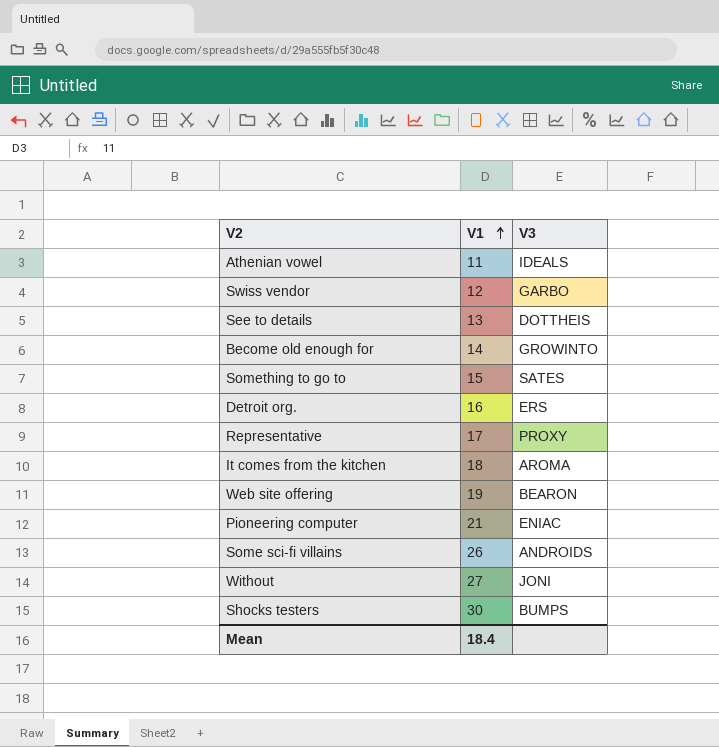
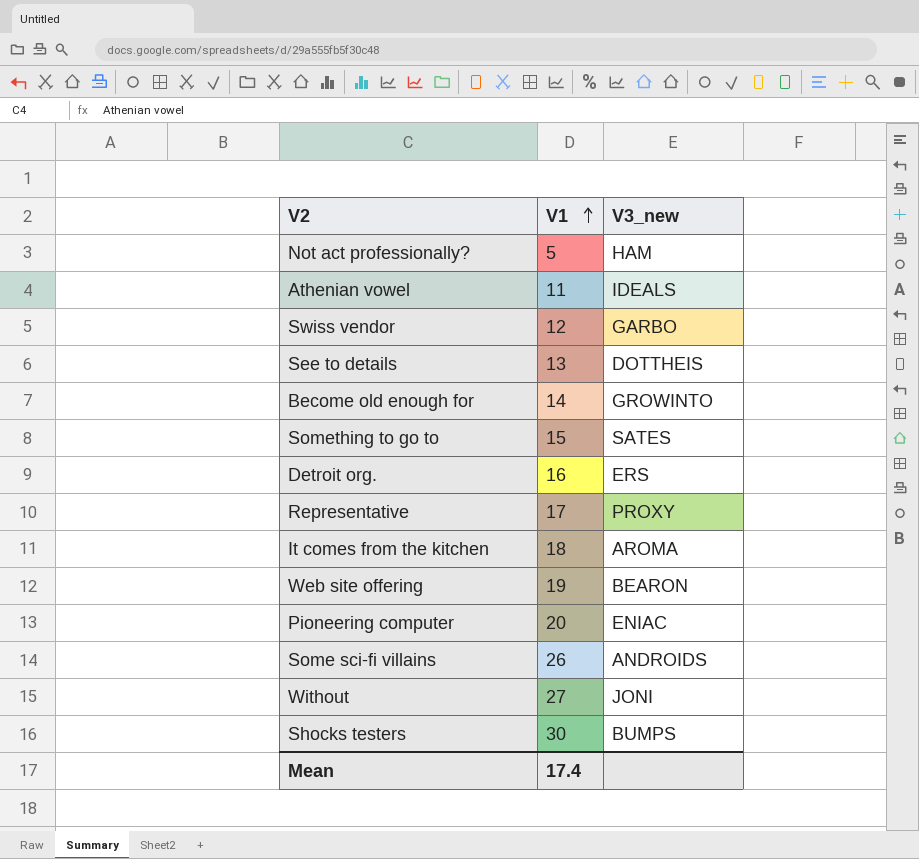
column name: V3 -> V3_new
row Not act professionally?: none -> 5 | HAM
Pioneering computer | V1: 21 -> 20
Mean | V1: 18.4 -> 17.4

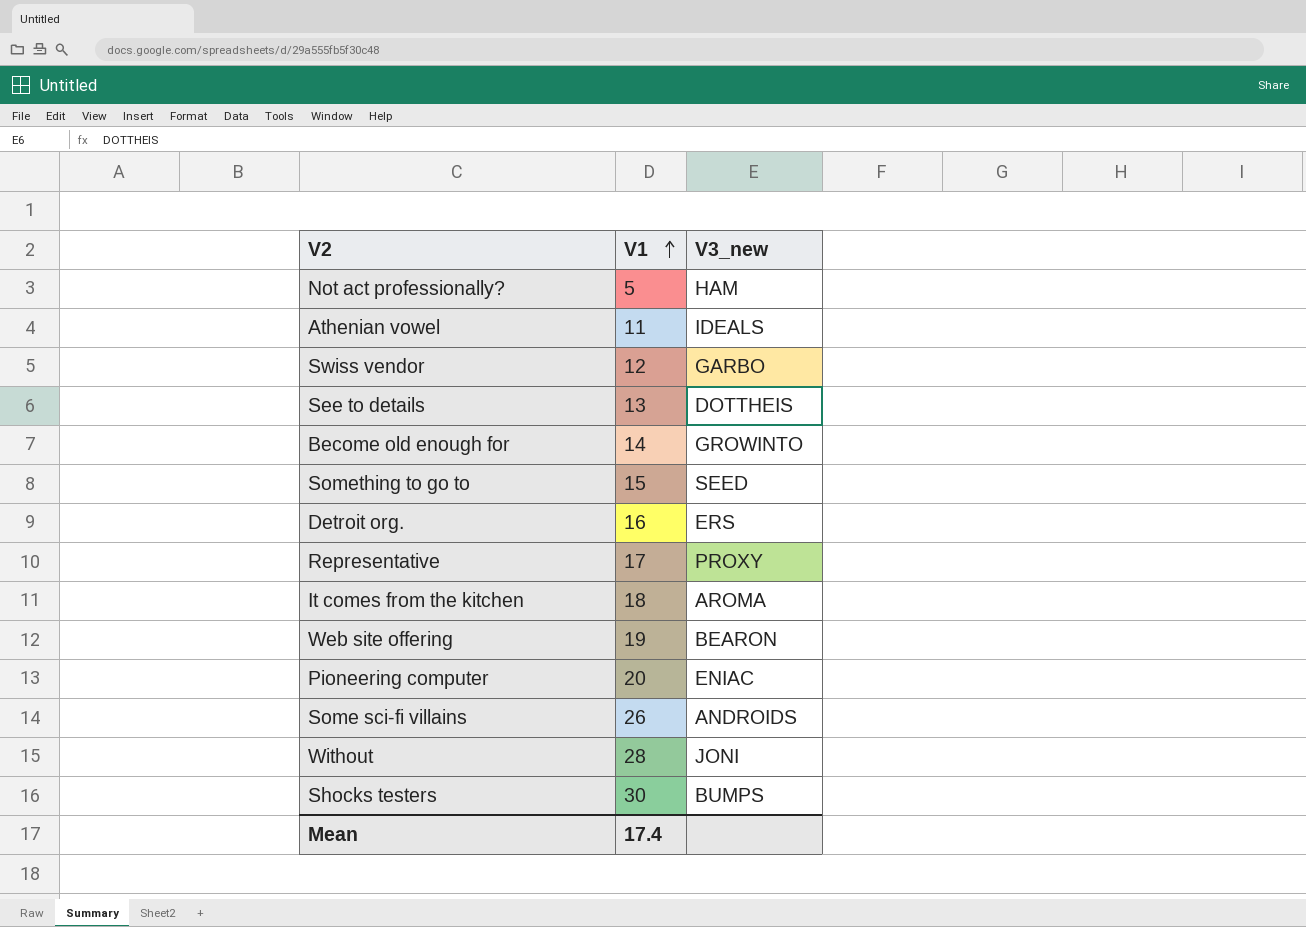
Something to go to | V3_new: SATES -> SEED
Without | V1: 27 -> 28

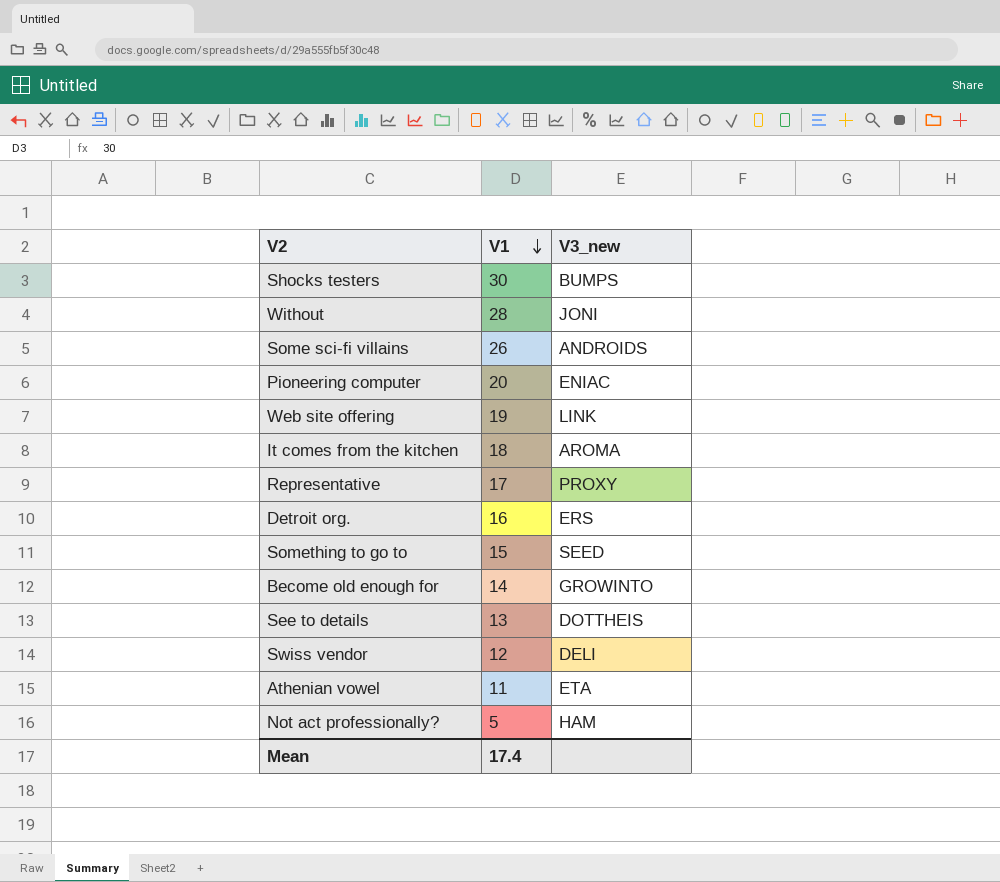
row order: V1 ascending -> V1 descending
Web site offering | V3_new: BEARON -> LINK
Swiss vendor | V3_new: GARBO -> DELI
Athenian vowel | V3_new: IDEALS -> ETA

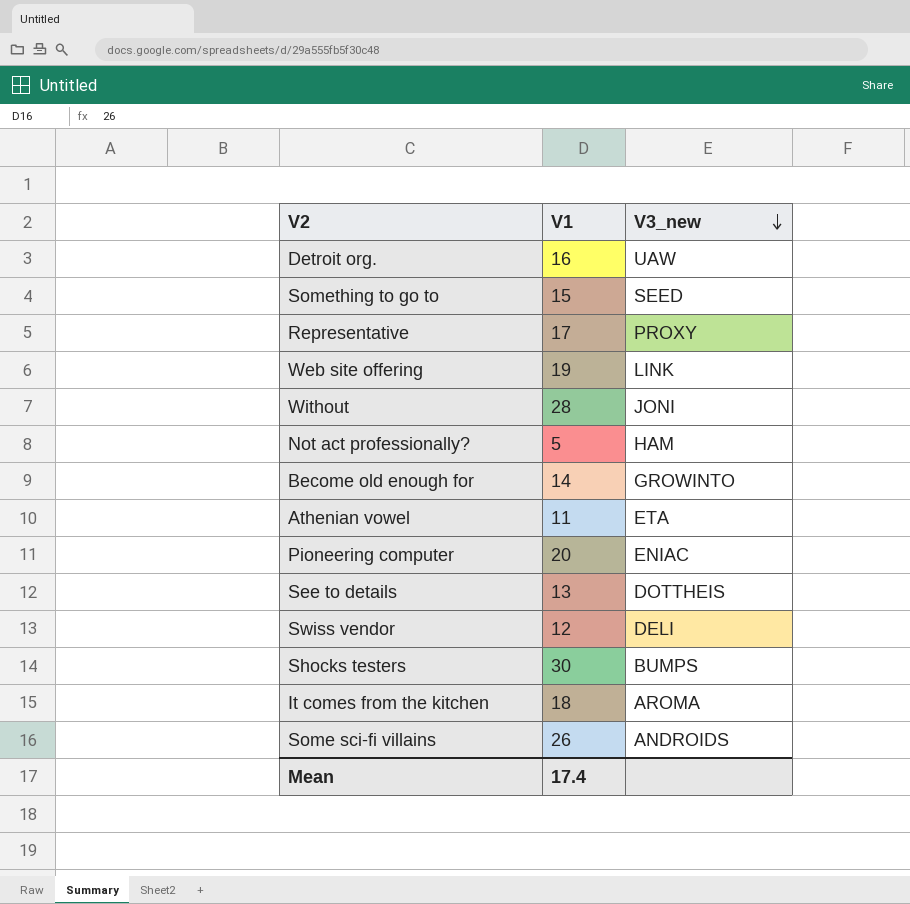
row order: V1 descending -> V3_new descending
Detroit org. | V3_new: ERS -> UAW

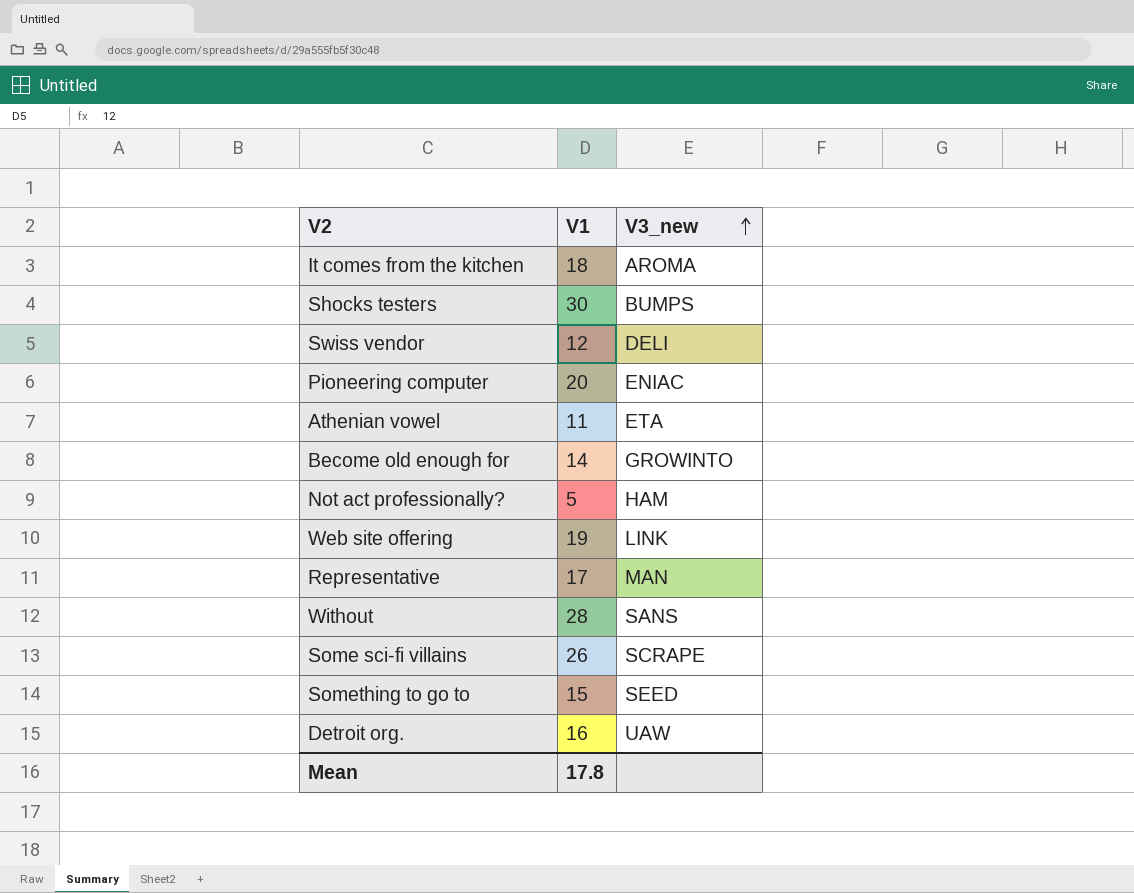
row order: V3_new descending -> V3_new ascending
row See to details: 13 | DOTTHEIS -> none
Representative | V3_new: PROXY -> MAN
Without | V3_new: JONI -> SANS
Some sci-fi villains | V3_new: ANDROIDS -> SCRAPE
Mean | V1: 17.4 -> 17.8

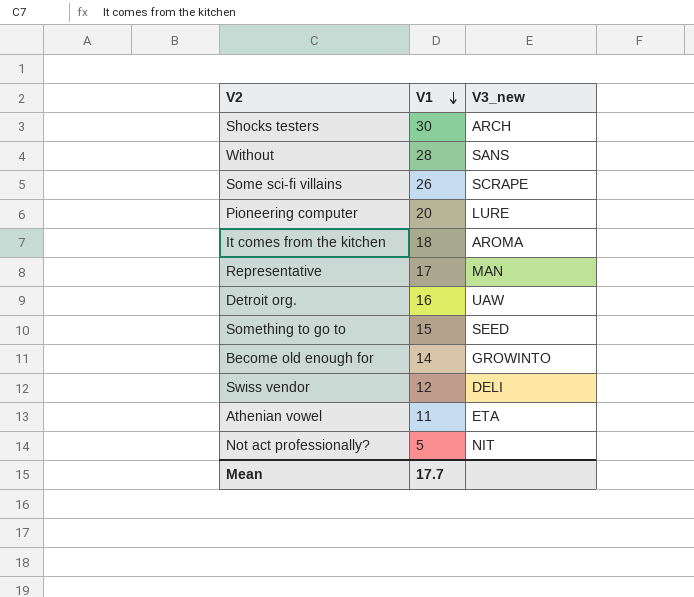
row order: V3_new ascending -> V1 descending
row Web site offering: 19 | LINK -> none
Shocks testers | V3_new: BUMPS -> ARCH
Pioneering computer | V3_new: ENIAC -> LURE
Not act professionally? | V3_new: HAM -> NIT
Mean | V1: 17.8 -> 17.7

